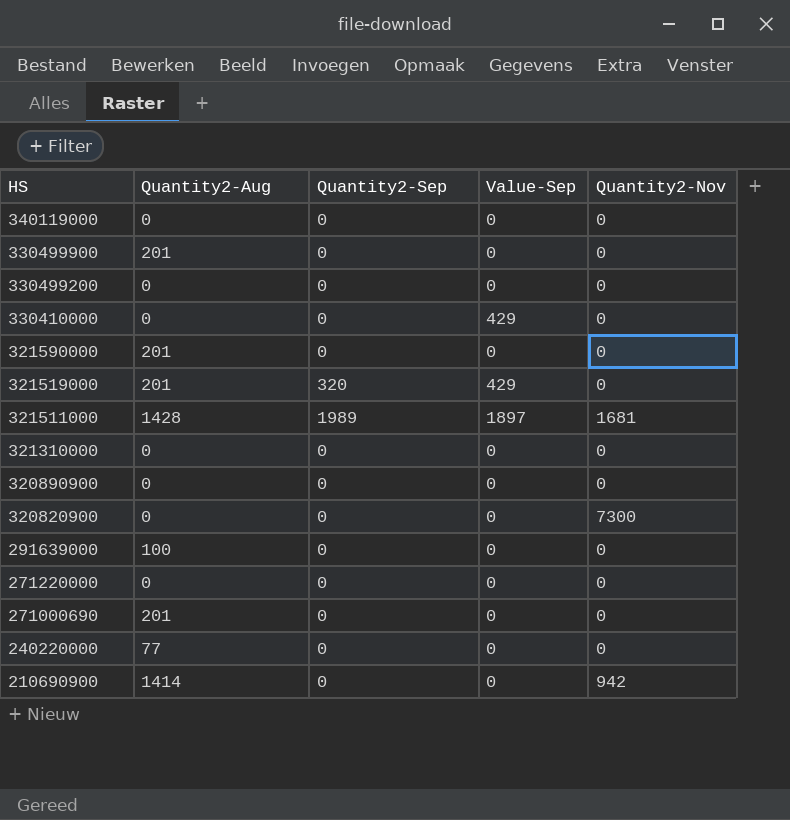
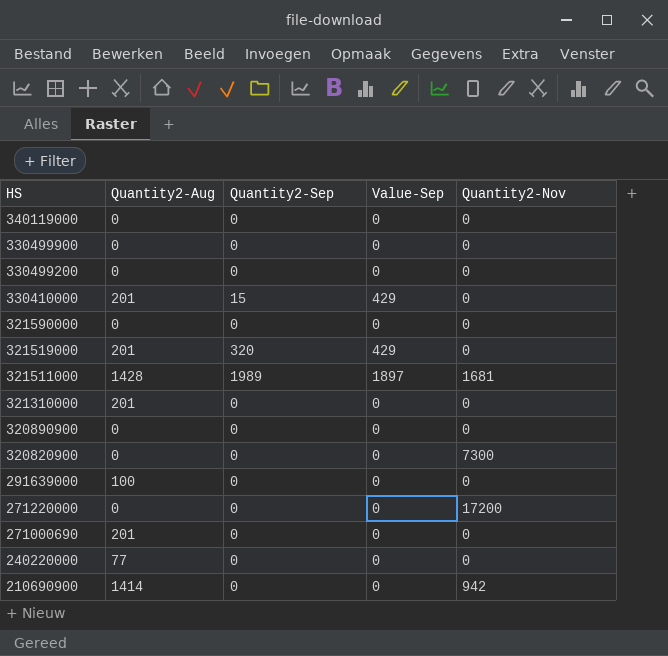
330499900 | Quantity2-Aug: 201 -> 0
330410000 | Quantity2-Aug: 0 -> 201
330410000 | Quantity2-Sep: 0 -> 15
321590000 | Quantity2-Aug: 201 -> 0
321310000 | Quantity2-Aug: 0 -> 201
271220000 | Quantity2-Nov: 0 -> 17200

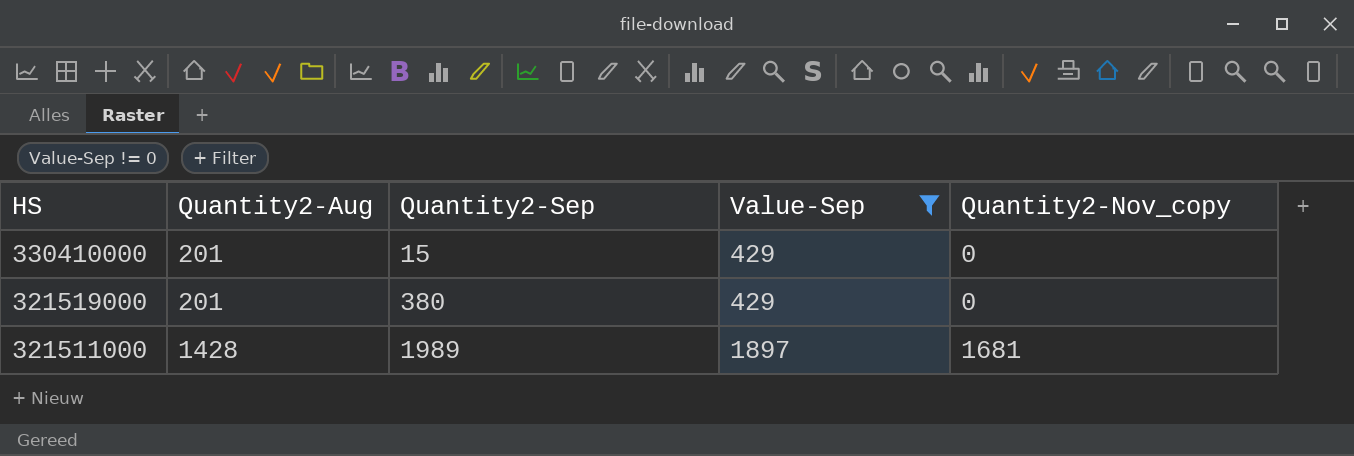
filter: none -> Value-Sep != 0
column name: Quantity2-Nov -> Quantity2-Nov_copy
321519000 | Quantity2-Sep: 320 -> 380

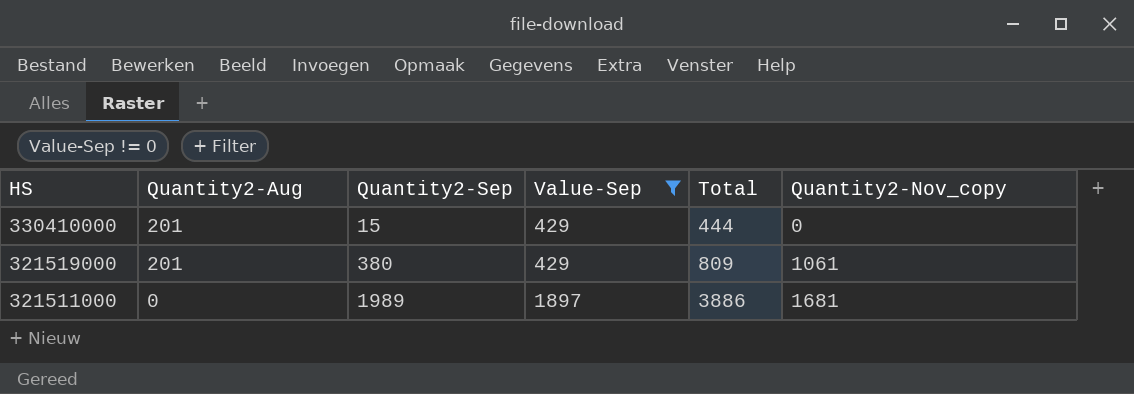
column Total | formula: none -> [Quantity2-Sep] + [Value-Sep]
321519000 | Quantity2-Nov_copy: 0 -> 1061
321511000 | Quantity2-Aug: 1428 -> 0

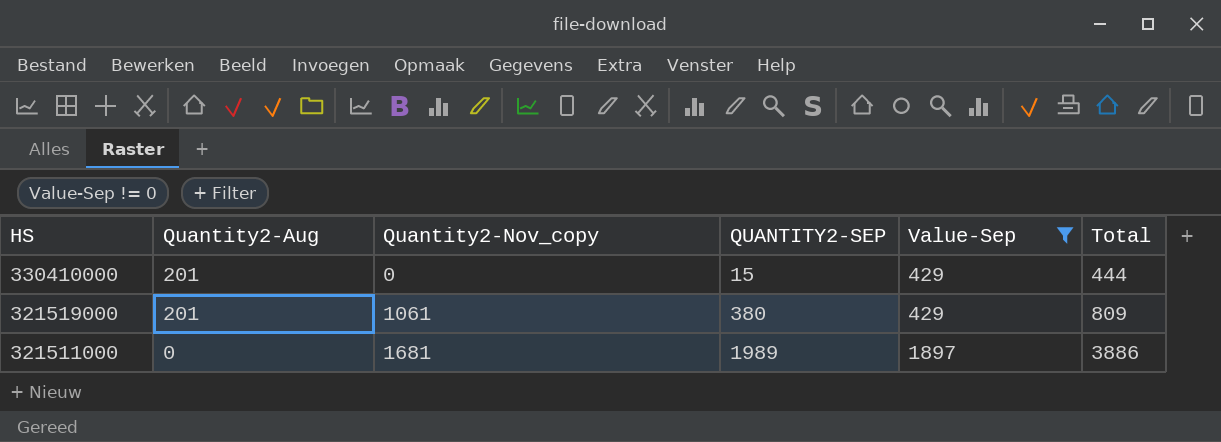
column Quantity2-Nov_copy | position: 6 -> 3
column name: Quantity2-Sep -> QUANTITY2-SEP

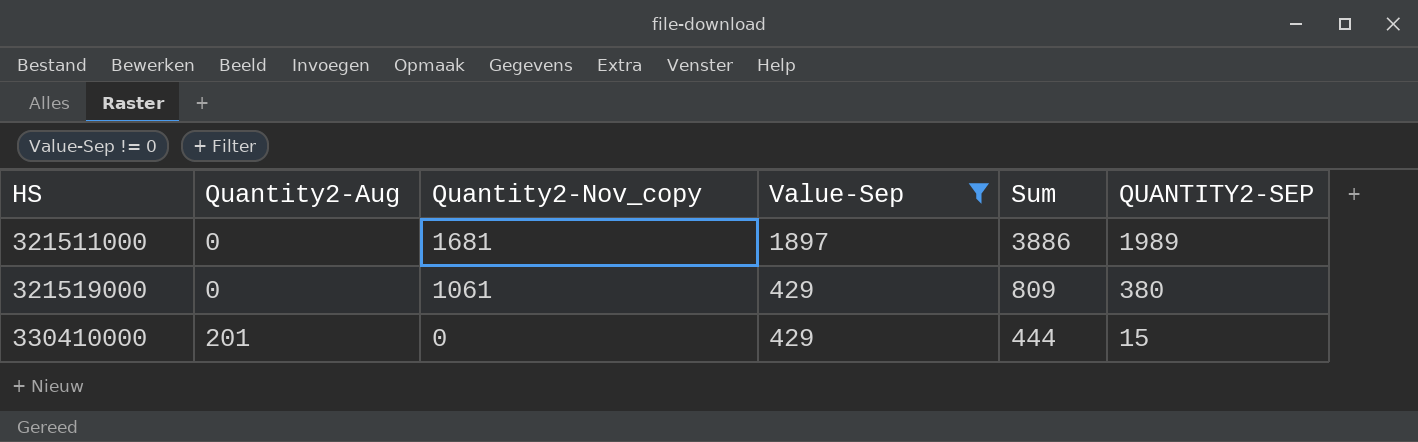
row order: HS descending -> HS ascending
column name: Total -> Sum
column QUANTITY2-SEP | position: 4 -> 6
321519000 | Quantity2-Aug: 201 -> 0

